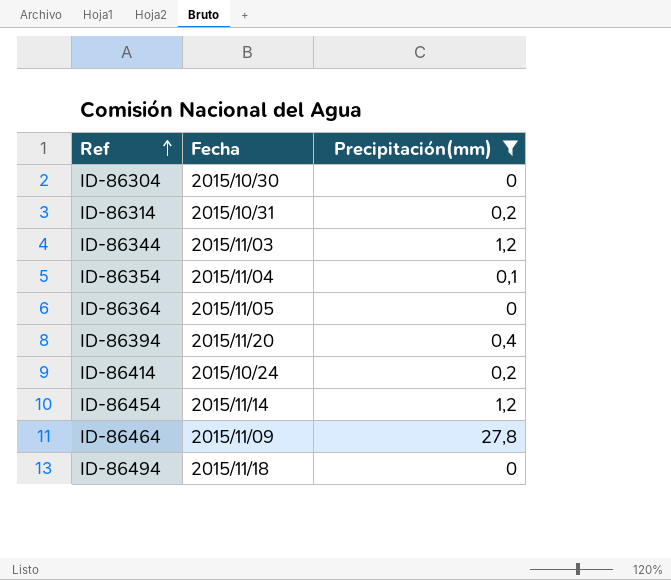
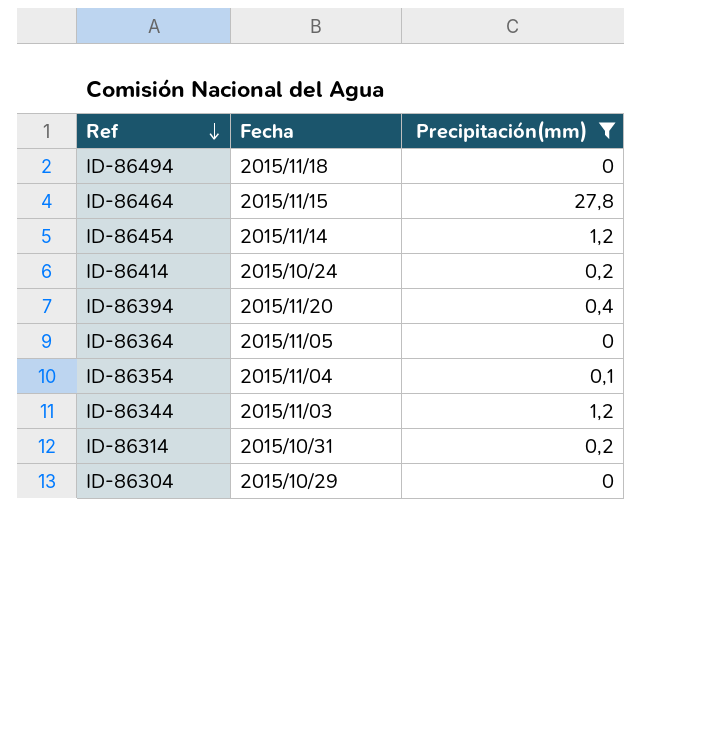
row order: Ref ascending -> Ref descending
ID-86464 | Fecha: 2015/11/09 -> 2015/11/15
ID-86304 | Fecha: 2015/10/30 -> 2015/10/29

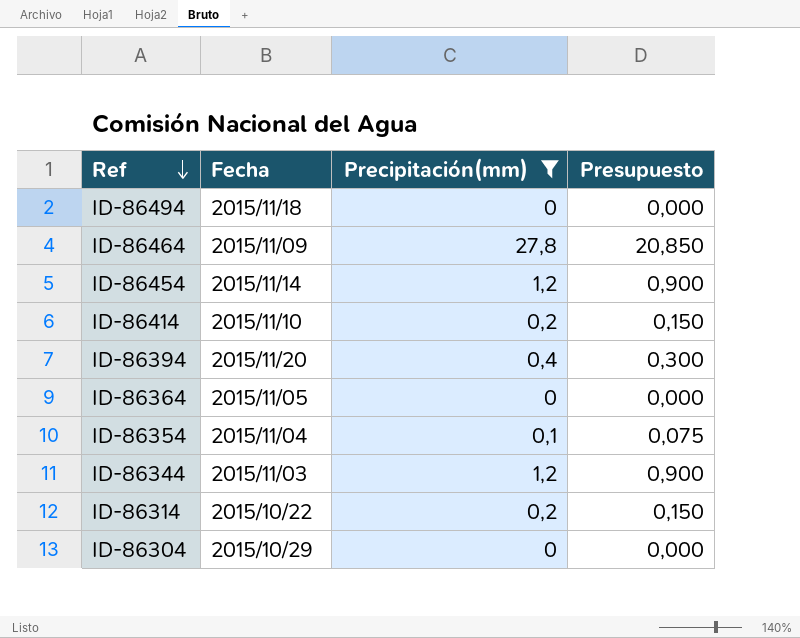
column Presupuesto | formula: none -> [Precipitación(mm)] * 0,75
ID-86464 | Fecha: 2015/11/15 -> 2015/11/09
ID-86414 | Fecha: 2015/10/24 -> 2015/11/10
ID-86314 | Fecha: 2015/10/31 -> 2015/10/22

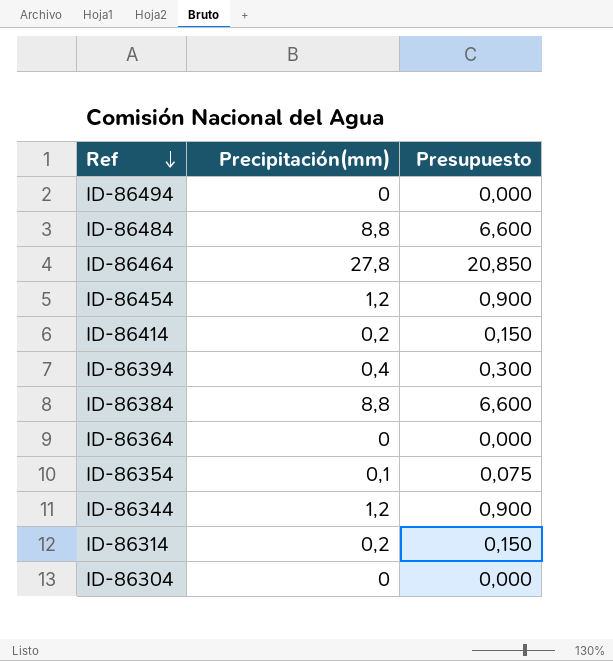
filter: Precipitación(mm) != 8,8 -> none
column Fecha | position: 2 -> none

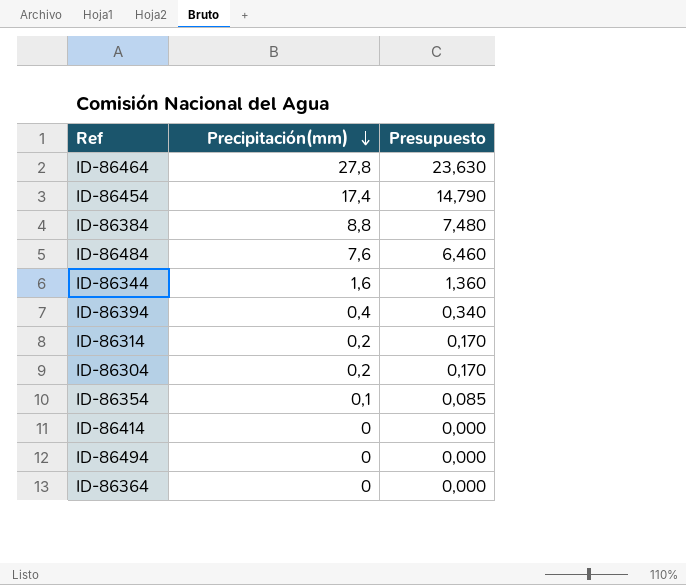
row order: Ref descending -> Precipitación(mm) descending
column Presupuesto | formula: [Precipitación(mm)] * 0,75 -> [Precipitación(mm)] * 0,85
ID-86454 | Precipitación(mm): 1,2 -> 17,4
ID-86484 | Precipitación(mm): 8,8 -> 7,6
ID-86344 | Precipitación(mm): 1,2 -> 1,6
ID-86304 | Precipitación(mm): 0 -> 0,2
ID-86414 | Precipitación(mm): 0,2 -> 0

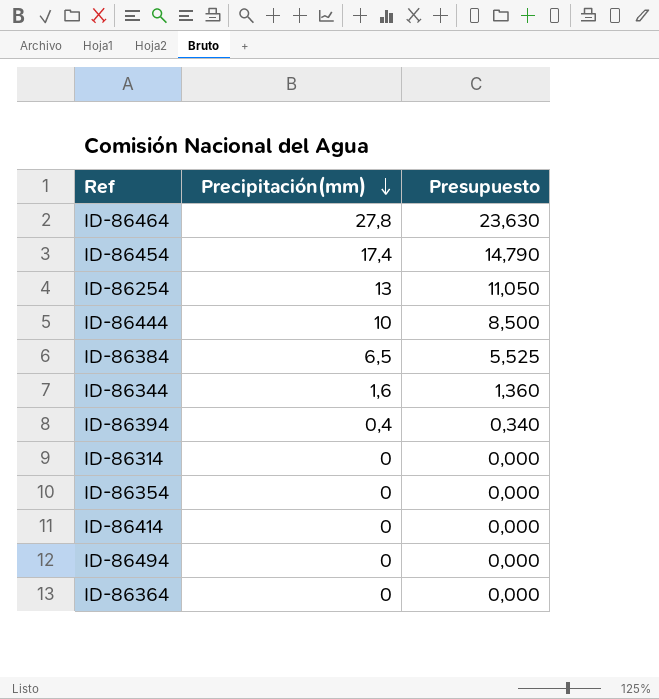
row ID-86484: 7,6 | 6,460 -> none
row ID-86304: 0,2 | 0,170 -> none
row ID-86254: none -> 13 | 11,050
row ID-86444: none -> 10 | 8,500
ID-86384 | Precipitación(mm): 8,8 -> 6,5
ID-86384 | Presupuesto: 7,480 -> 5,525
ID-86314 | Precipitación(mm): 0,2 -> 0
ID-86314 | Presupuesto: 0,170 -> 0,000
ID-86354 | Precipitación(mm): 0,1 -> 0
ID-86354 | Presupuesto: 0,085 -> 0,000

